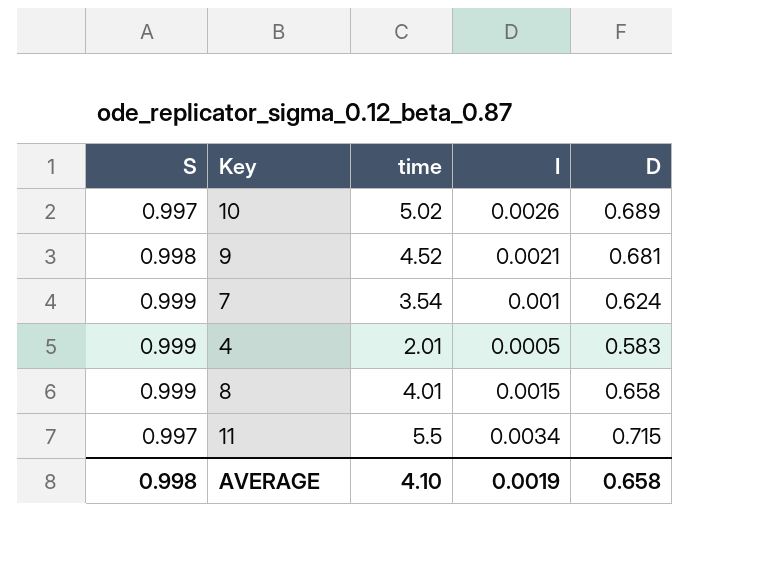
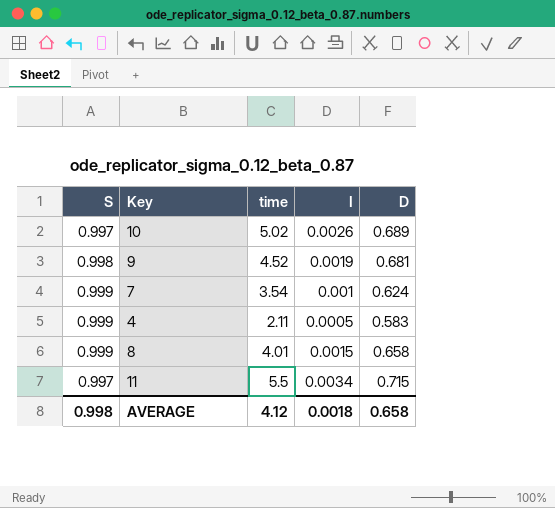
9 | I: 0.0021 -> 0.0019
4 | time: 2.01 -> 2.11
AVERAGE | time: 4.10 -> 4.12
AVERAGE | I: 0.0019 -> 0.0018

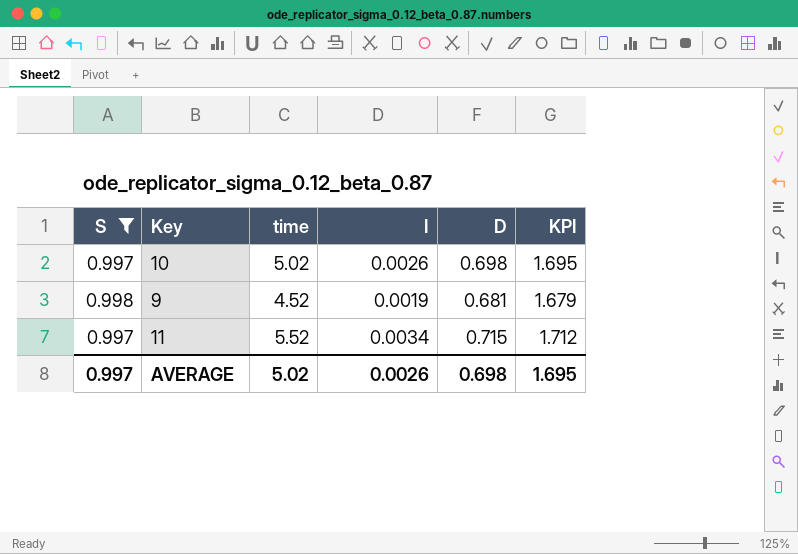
filter: none -> S != 0.999
column KPI | formula: none -> [S] + [D]
10 | D: 0.689 -> 0.698
11 | time: 5.5 -> 5.52
AVERAGE | S: 0.998 -> 0.997
AVERAGE | time: 4.12 -> 5.02
AVERAGE | I: 0.0018 -> 0.0026
AVERAGE | D: 0.658 -> 0.698

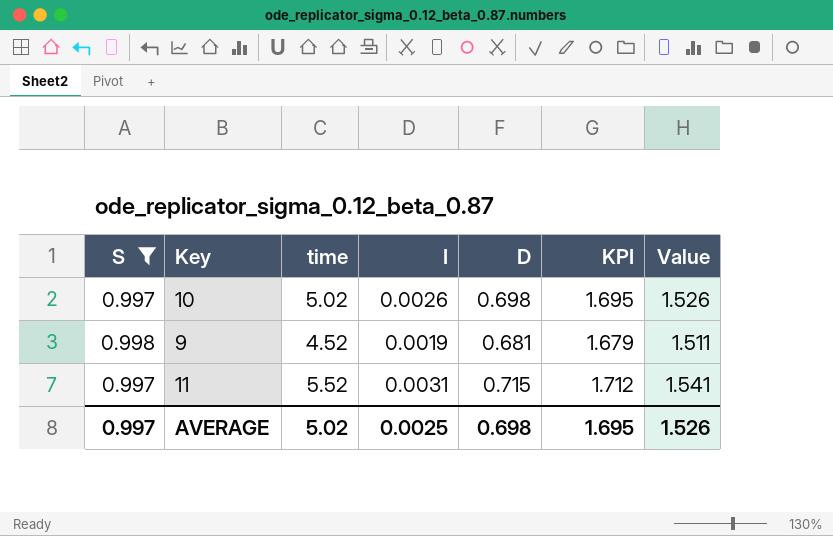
column Value | formula: none -> [KPI] * 0.9
11 | I: 0.0034 -> 0.0031
AVERAGE | I: 0.0026 -> 0.0025

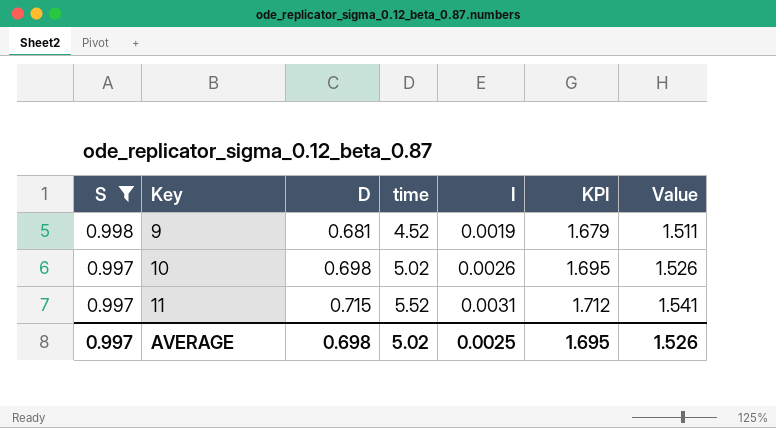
row order: none -> S descending
column D | position: 5 -> 3

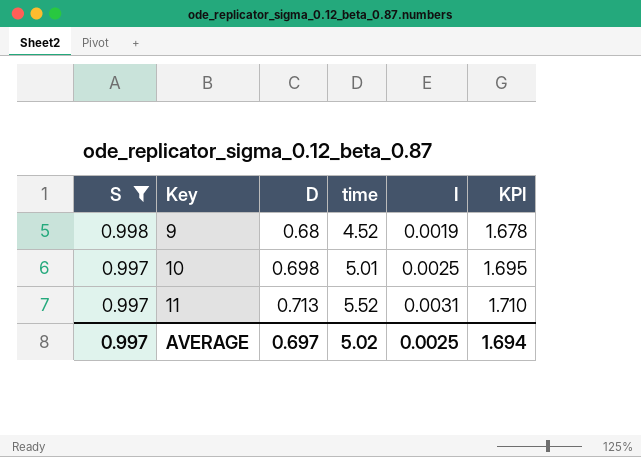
column Value | formula: [KPI] * 0.9 -> none
9 | D: 0.681 -> 0.68
9 | KPI: 1.679 -> 1.678
10 | time: 5.02 -> 5.01
10 | I: 0.0026 -> 0.0025
11 | D: 0.715 -> 0.713
11 | KPI: 1.712 -> 1.710
AVERAGE | D: 0.698 -> 0.697
AVERAGE | KPI: 1.695 -> 1.694

